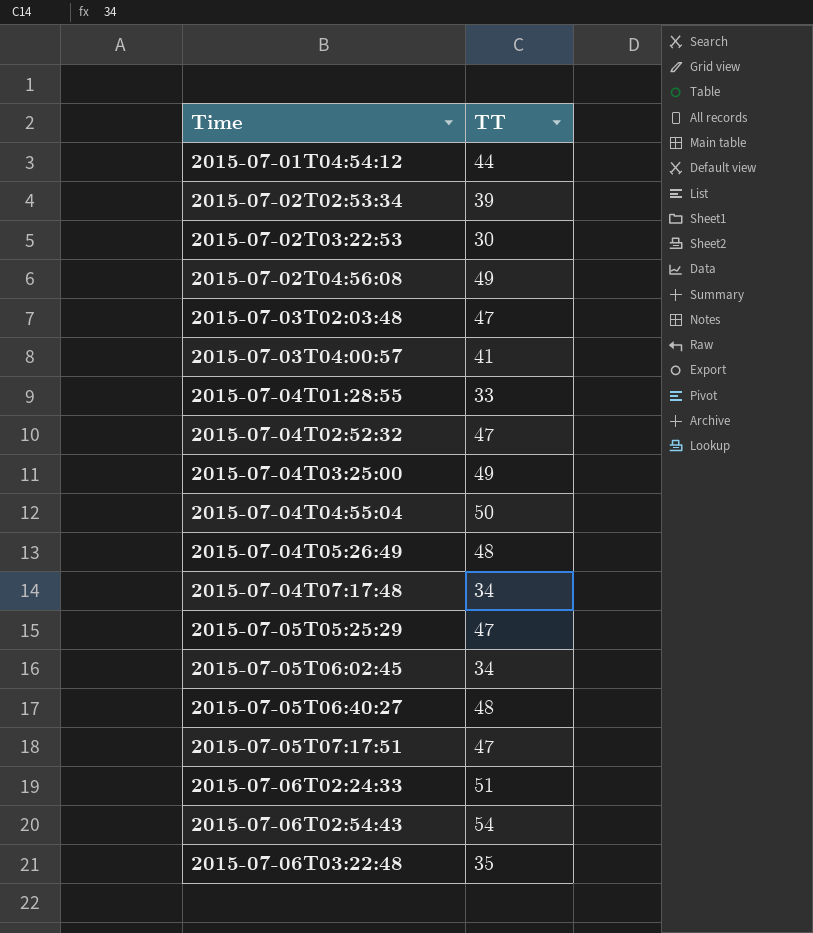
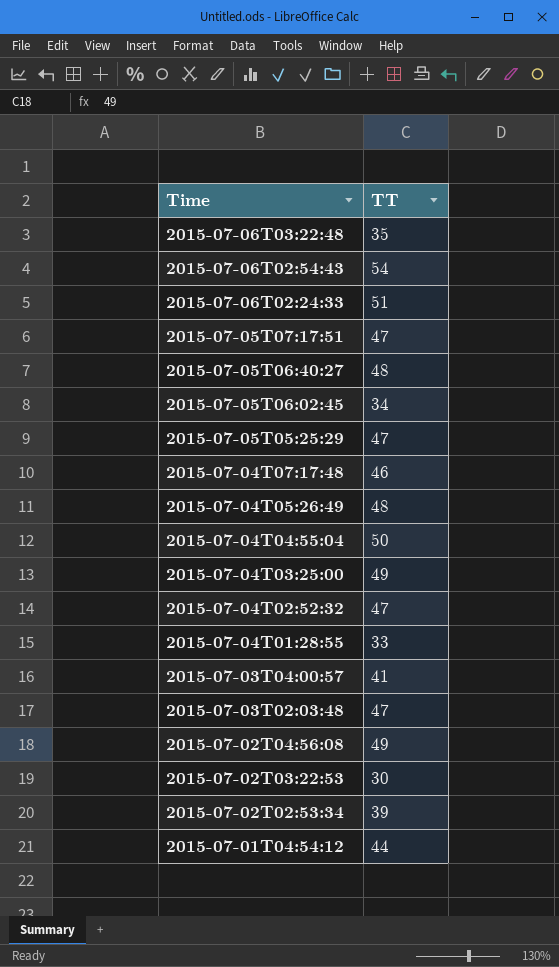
row order: Time ascending -> Time descending
2015-07-04T07:17:48 | TT: 34 -> 46

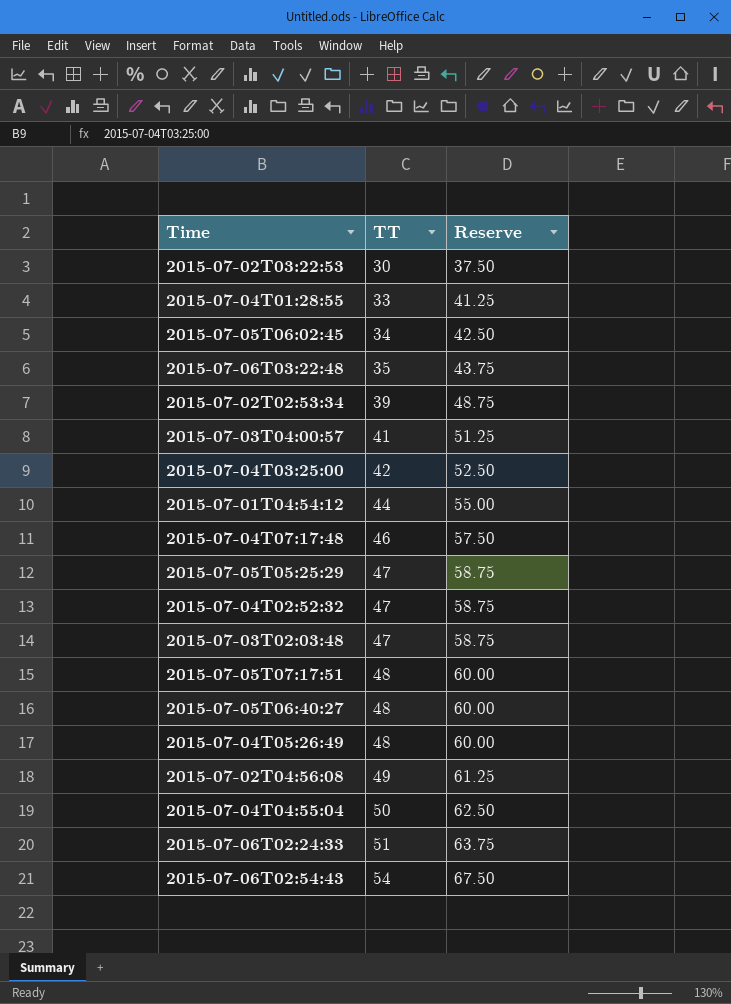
row order: Time descending -> TT ascending
column Reserve | formula: none -> [TT] * 1.25
2015-07-04T03:25:00 | TT: 49 -> 42
2015-07-05T07:17:51 | TT: 47 -> 48

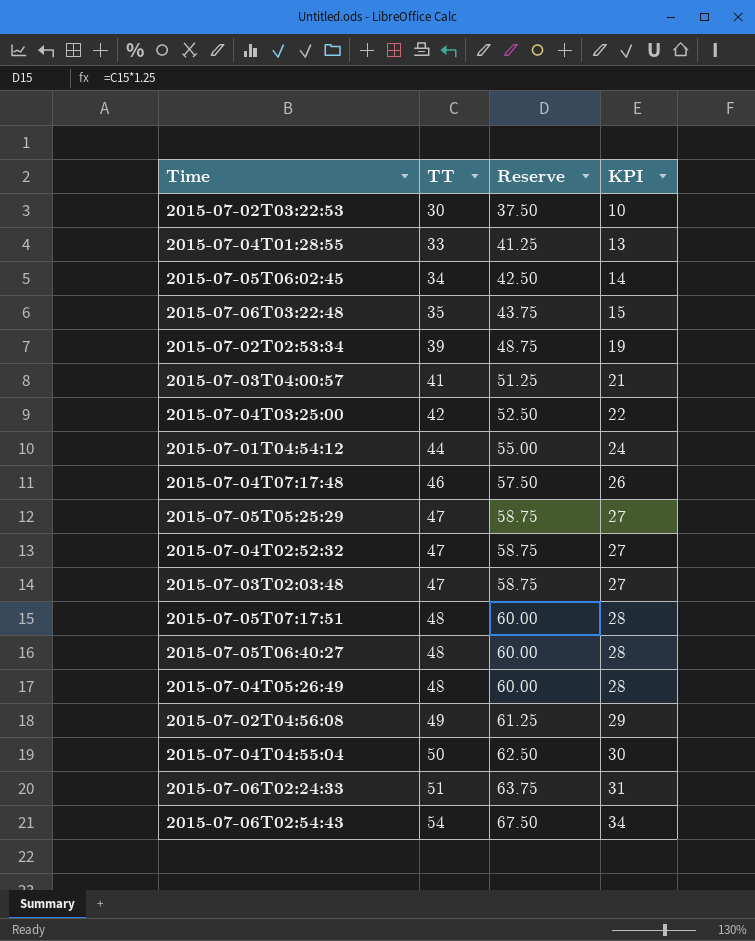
column KPI | formula: none -> [TT] - 20

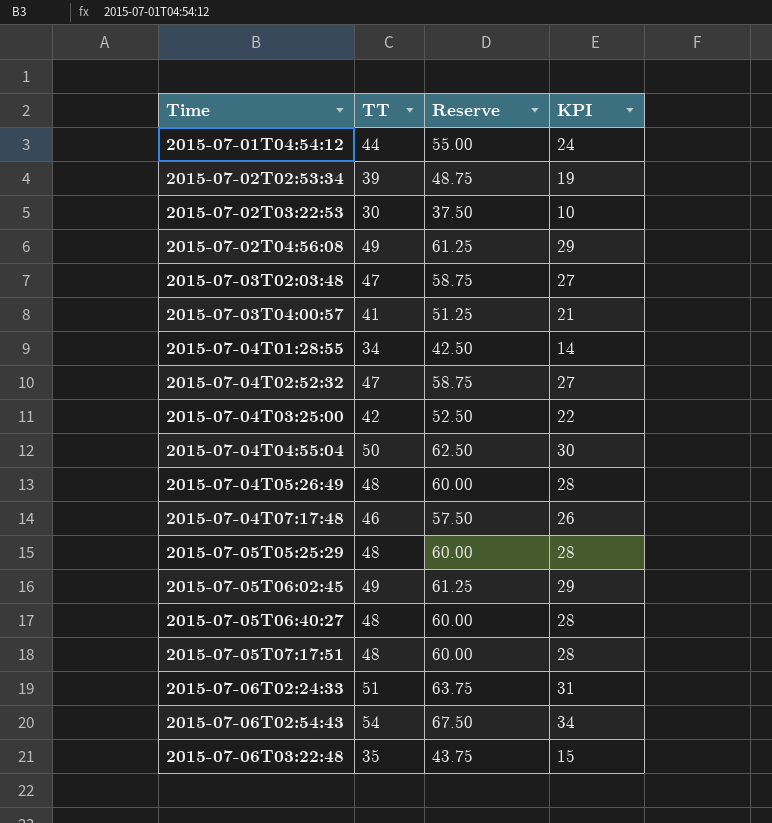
row order: TT ascending -> Time ascending
2015-07-04T01:28:55 | TT: 33 -> 34
2015-07-04T01:28:55 | Reserve: 41.25 -> 42.50
2015-07-04T01:28:55 | KPI: 13 -> 14
2015-07-05T05:25:29 | TT: 47 -> 48
2015-07-05T05:25:29 | Reserve: 58.75 -> 60.00
2015-07-05T05:25:29 | KPI: 27 -> 28
2015-07-05T06:02:45 | TT: 34 -> 49
2015-07-05T06:02:45 | Reserve: 42.50 -> 61.25
2015-07-05T06:02:45 | KPI: 14 -> 29

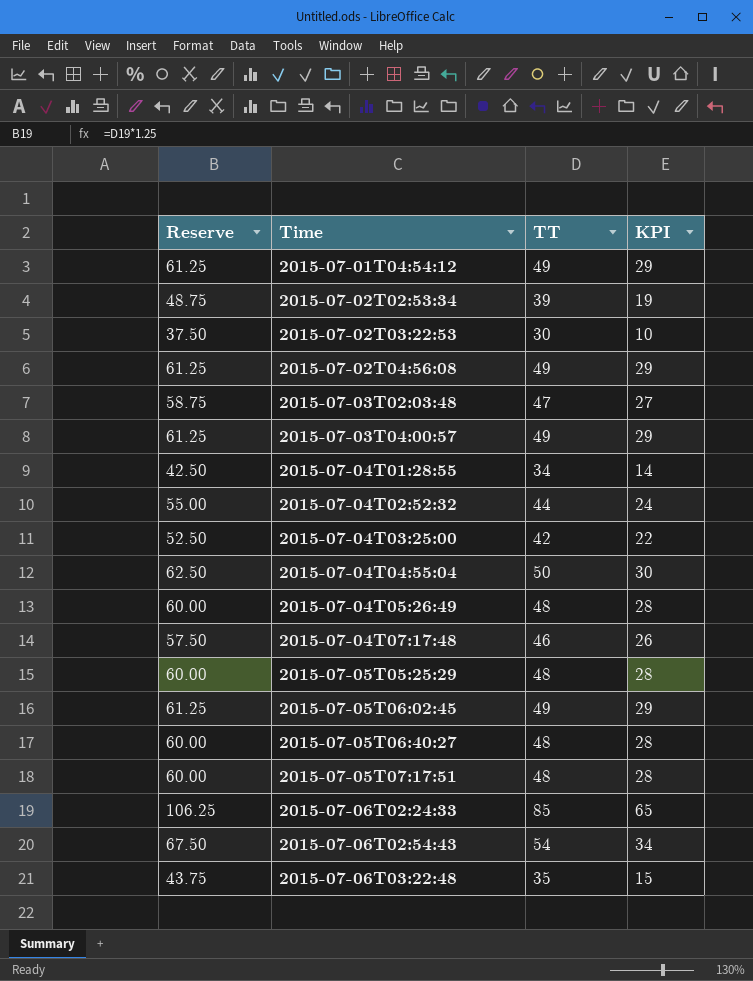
column Reserve | position: 3 -> 1
2015-07-01T04:54:12 | Reserve: 55.00 -> 61.25
2015-07-01T04:54:12 | TT: 44 -> 49
2015-07-01T04:54:12 | KPI: 24 -> 29
2015-07-03T04:00:57 | Reserve: 51.25 -> 61.25
2015-07-03T04:00:57 | TT: 41 -> 49
2015-07-03T04:00:57 | KPI: 21 -> 29
2015-07-04T02:52:32 | Reserve: 58.75 -> 55.00
2015-07-04T02:52:32 | TT: 47 -> 44
2015-07-04T02:52:32 | KPI: 27 -> 24
2015-07-06T02:24:33 | Reserve: 63.75 -> 106.25
2015-07-06T02:24:33 | TT: 51 -> 85
2015-07-06T02:24:33 | KPI: 31 -> 65

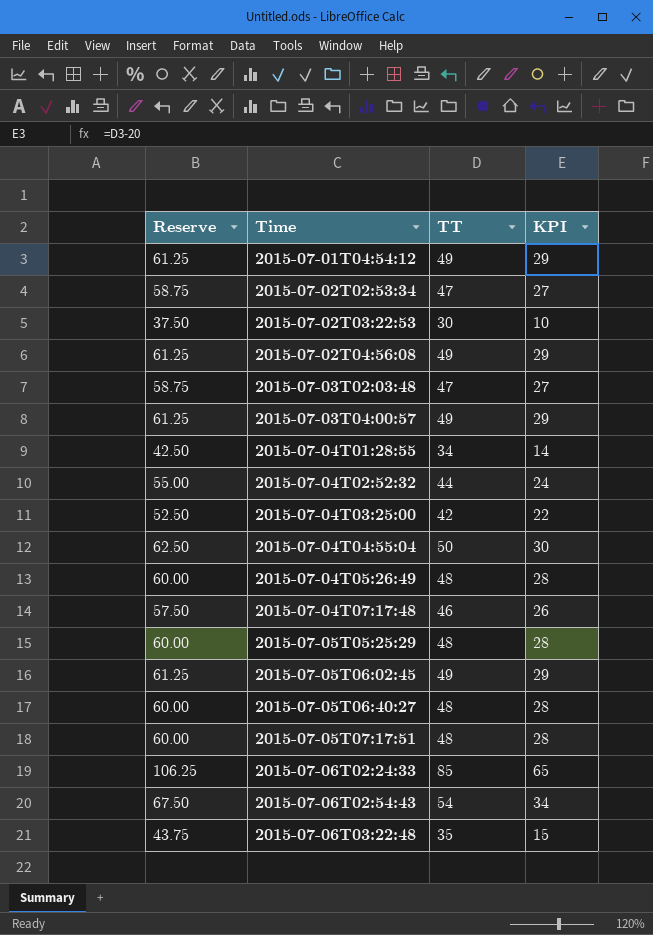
2015-07-02T02:53:34 | Reserve: 48.75 -> 58.75
2015-07-02T02:53:34 | TT: 39 -> 47
2015-07-02T02:53:34 | KPI: 19 -> 27

